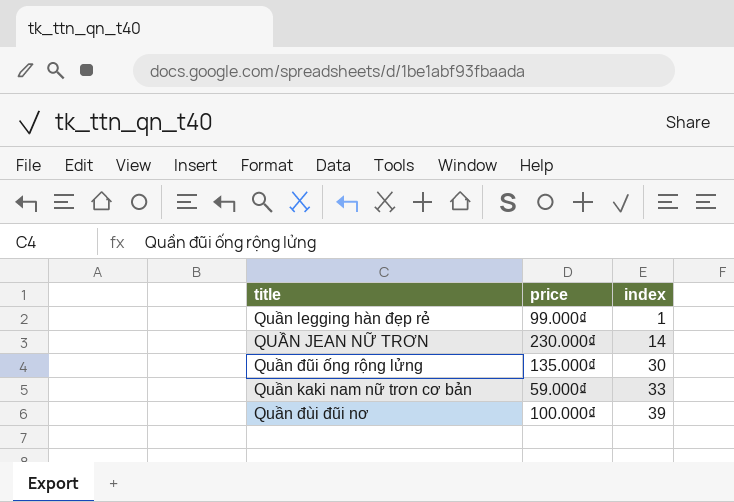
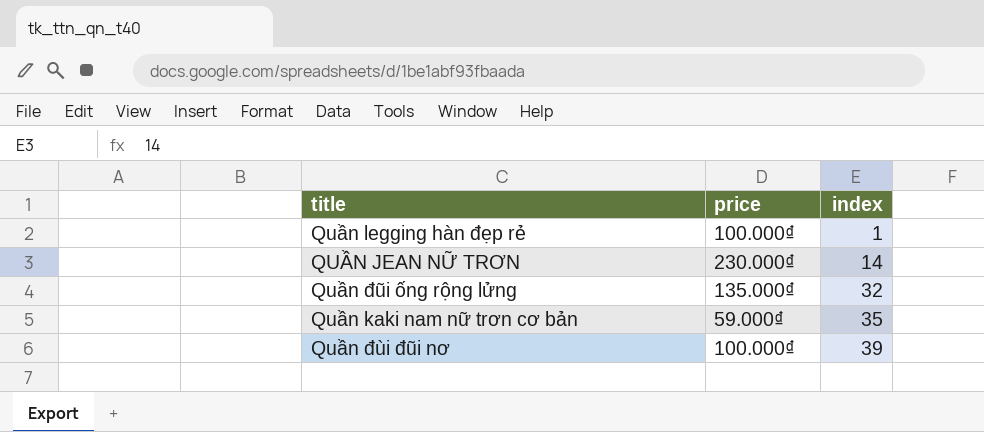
Quần legging hàn đẹp rẻ | price: 99.000₫ -> 100.000₫
Quần đũi ống rộng lửng | index: 30 -> 32
Quần kaki nam nữ trơn cơ bản | index: 33 -> 35

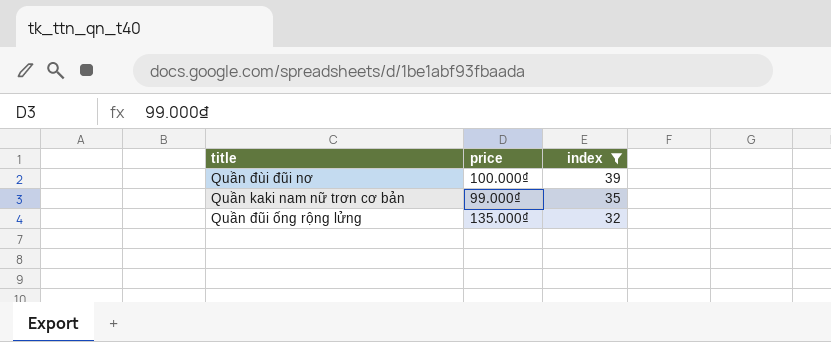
filter: none -> index >= 32
row order: index ascending -> index descending
Quần kaki nam nữ trơn cơ bản | price: 59.000₫ -> 99.000₫

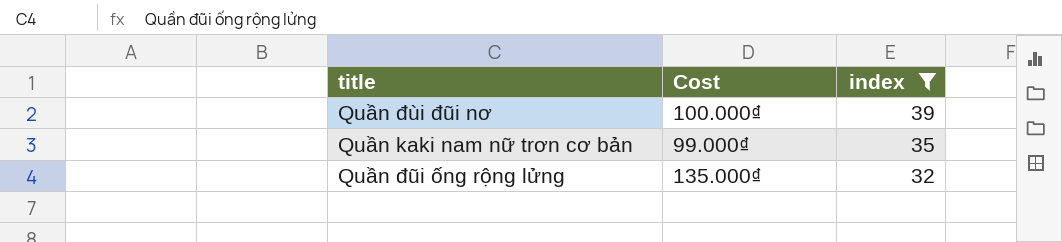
column name: price -> Cost

